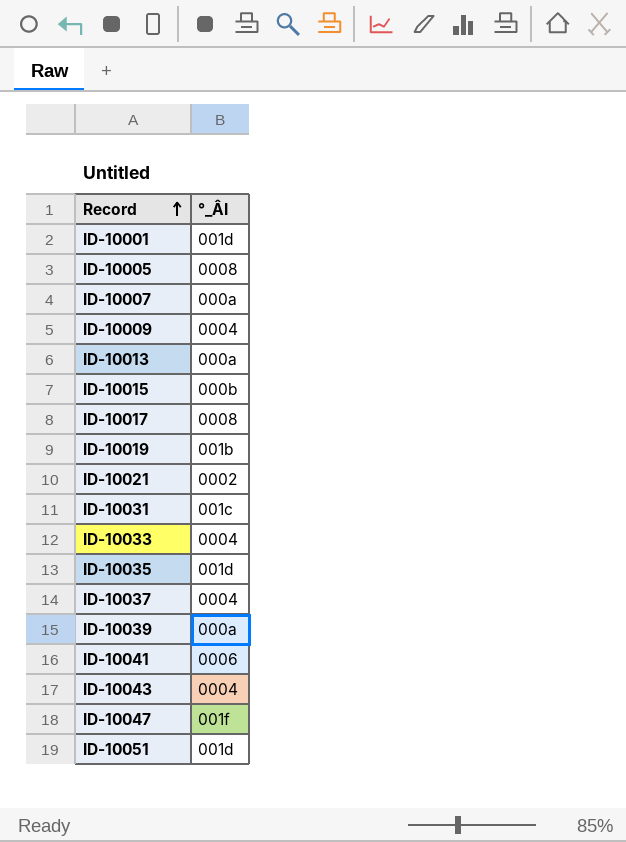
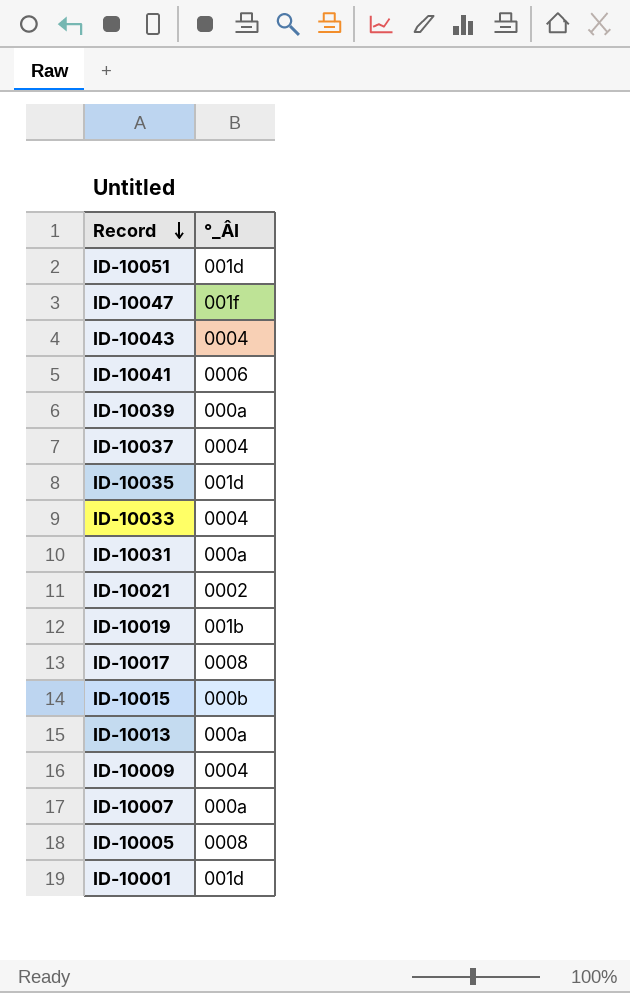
row order: Record ascending -> Record descending
ID-10031 | °_ÂI: 001c -> 000a

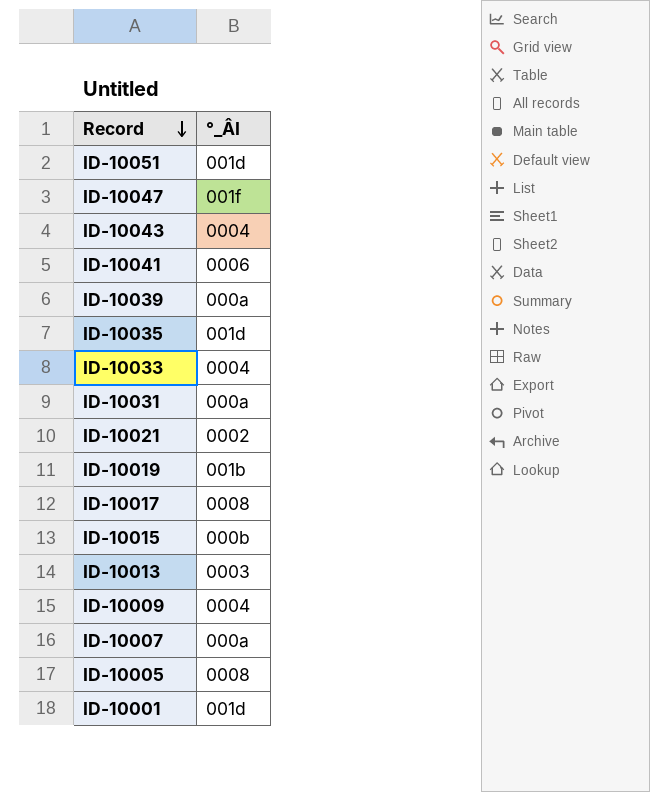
row ID-10037: 0004 -> none
ID-10013 | °_ÂI: 000a -> 0003

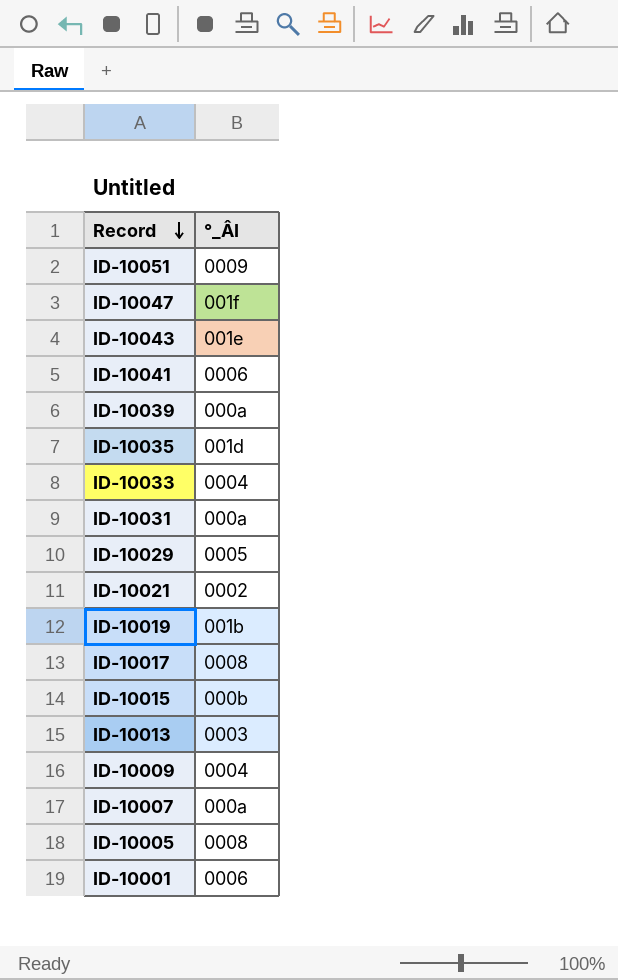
ID-10051 | °_ÂI: 001d -> 0009
ID-10043 | °_ÂI: 0004 -> 001e
row ID-10029: none -> 0005
ID-10001 | °_ÂI: 001d -> 0006

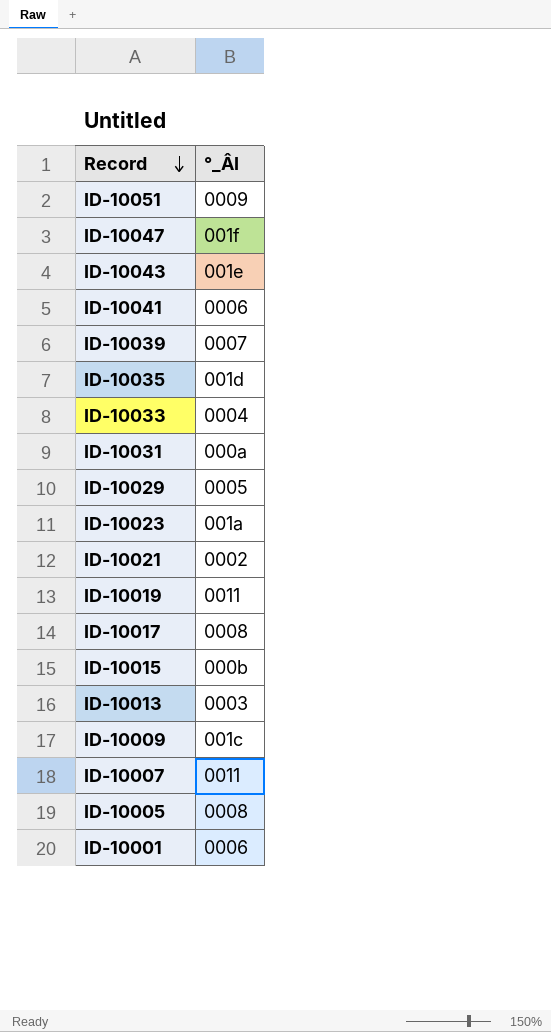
ID-10039 | °_ÂI: 000a -> 0007
row ID-10023: none -> 001a
ID-10019 | °_ÂI: 001b -> 0011
ID-10009 | °_ÂI: 0004 -> 001c
ID-10007 | °_ÂI: 000a -> 0011

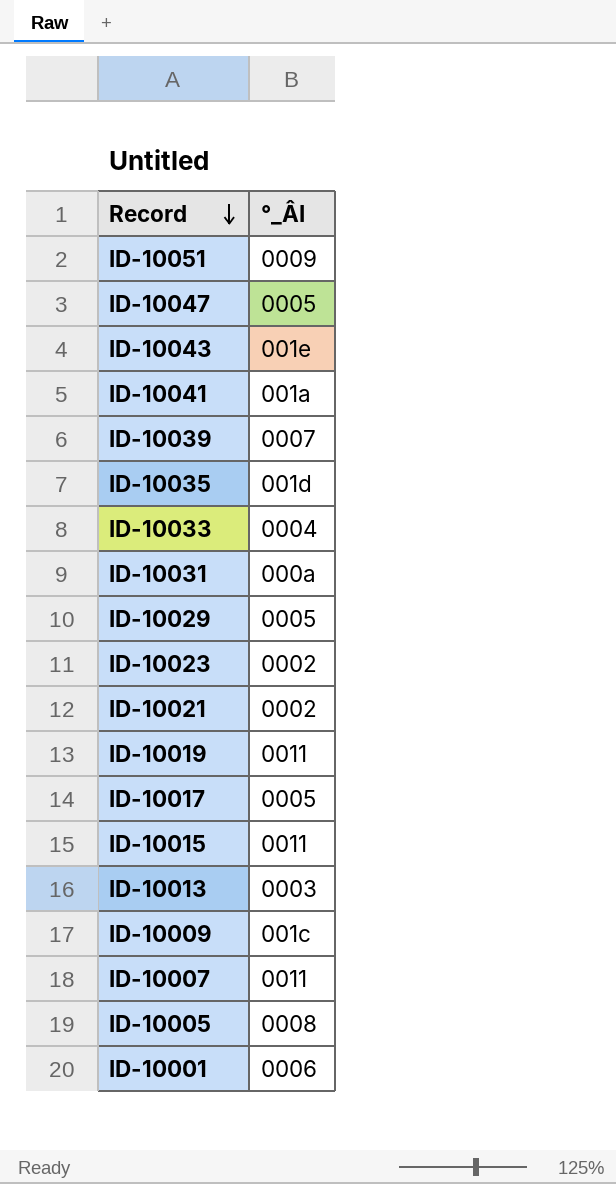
ID-10047 | °_ÂI: 001f -> 0005
ID-10041 | °_ÂI: 0006 -> 001a
ID-10023 | °_ÂI: 001a -> 0002
ID-10017 | °_ÂI: 0008 -> 0005
ID-10015 | °_ÂI: 000b -> 0011

